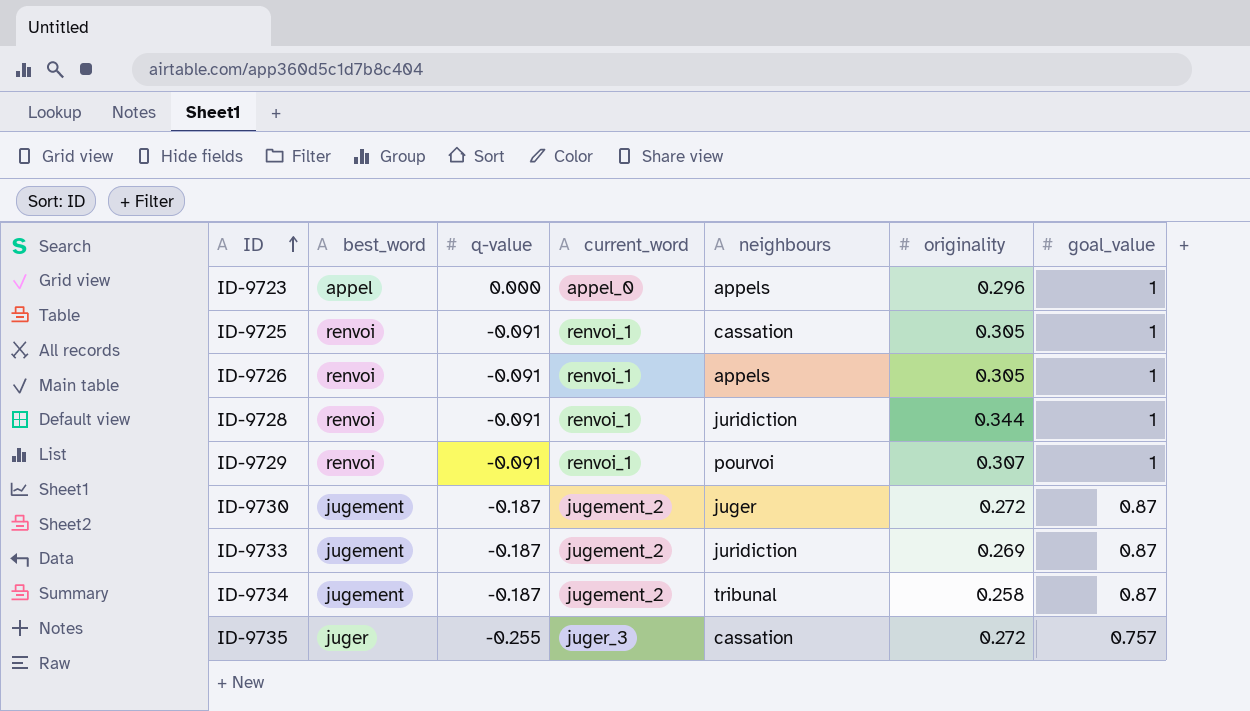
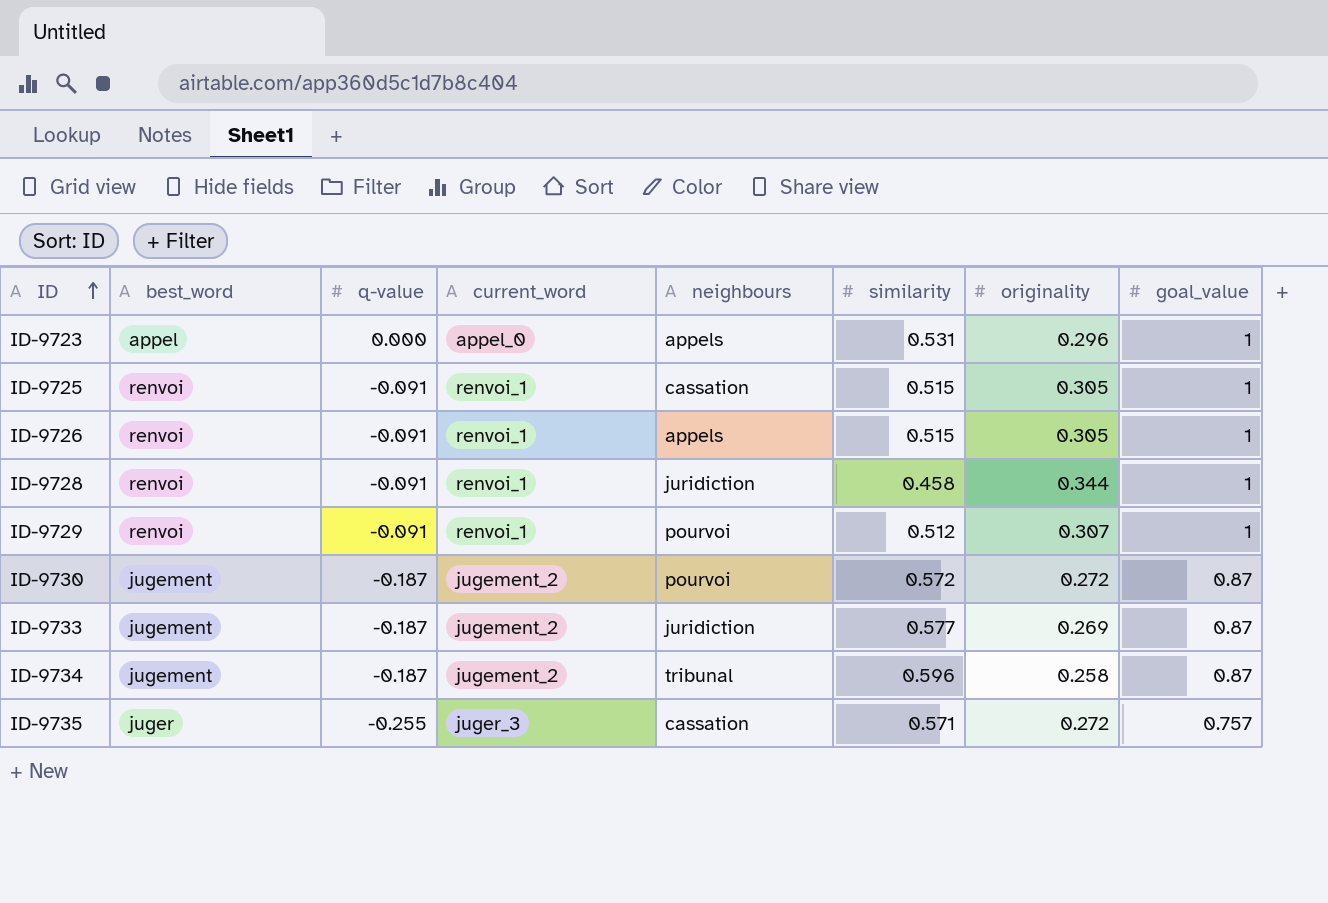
column similarity | position: none -> 6
ID-9730 | neighbours: juger -> pourvoi

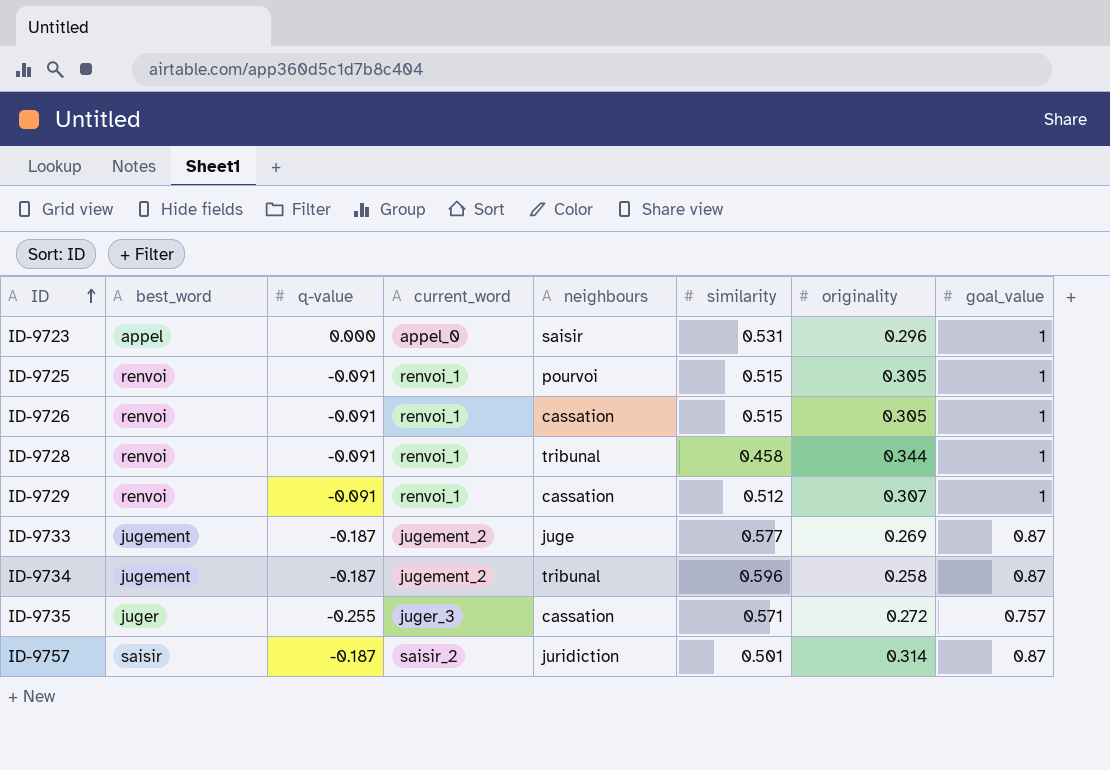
row ID-9730: jugement | -0.187 | jugement_2 | pourvoi | 0.572 | 0.272 | 0.87 -> none
ID-9723 | neighbours: appels -> saisir
ID-9725 | neighbours: cassation -> pourvoi
ID-9726 | neighbours: appels -> cassation
ID-9728 | neighbours: juridiction -> tribunal
ID-9729 | neighbours: pourvoi -> cassation
ID-9733 | neighbours: juridiction -> juge
row ID-9757: none -> saisir | -0.187 | saisir_2 | juridiction | 0.501 | 0.314 | 0.87

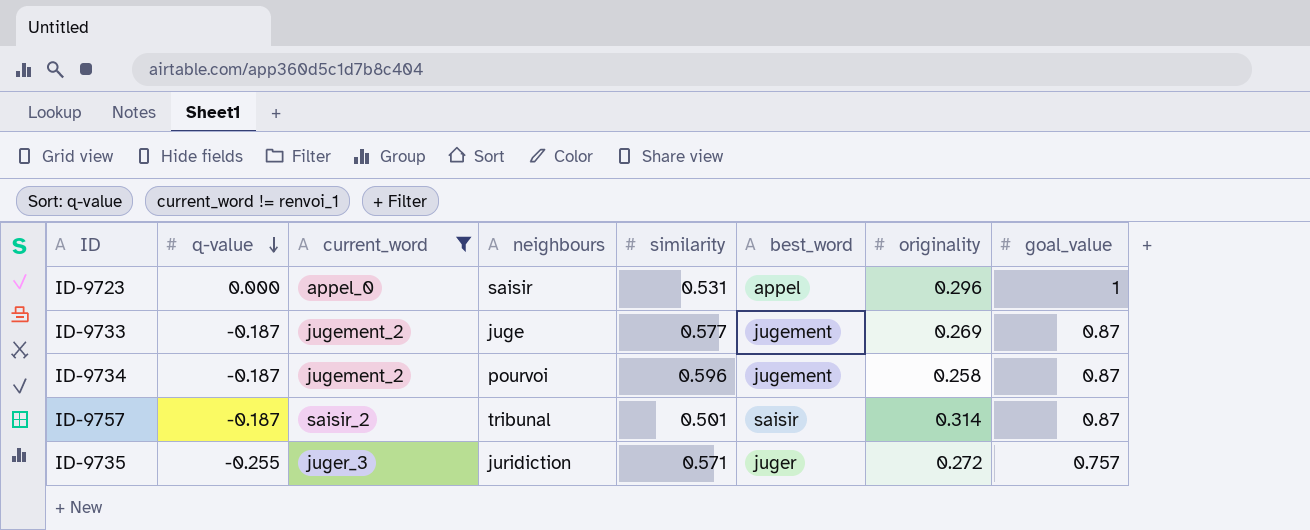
filter: none -> current_word != renvoi_1
row order: ID ascending -> q-value descending
column best_word | position: 2 -> 6
ID-9734 | neighbours: tribunal -> pourvoi
ID-9757 | neighbours: juridiction -> tribunal
ID-9735 | neighbours: cassation -> juridiction

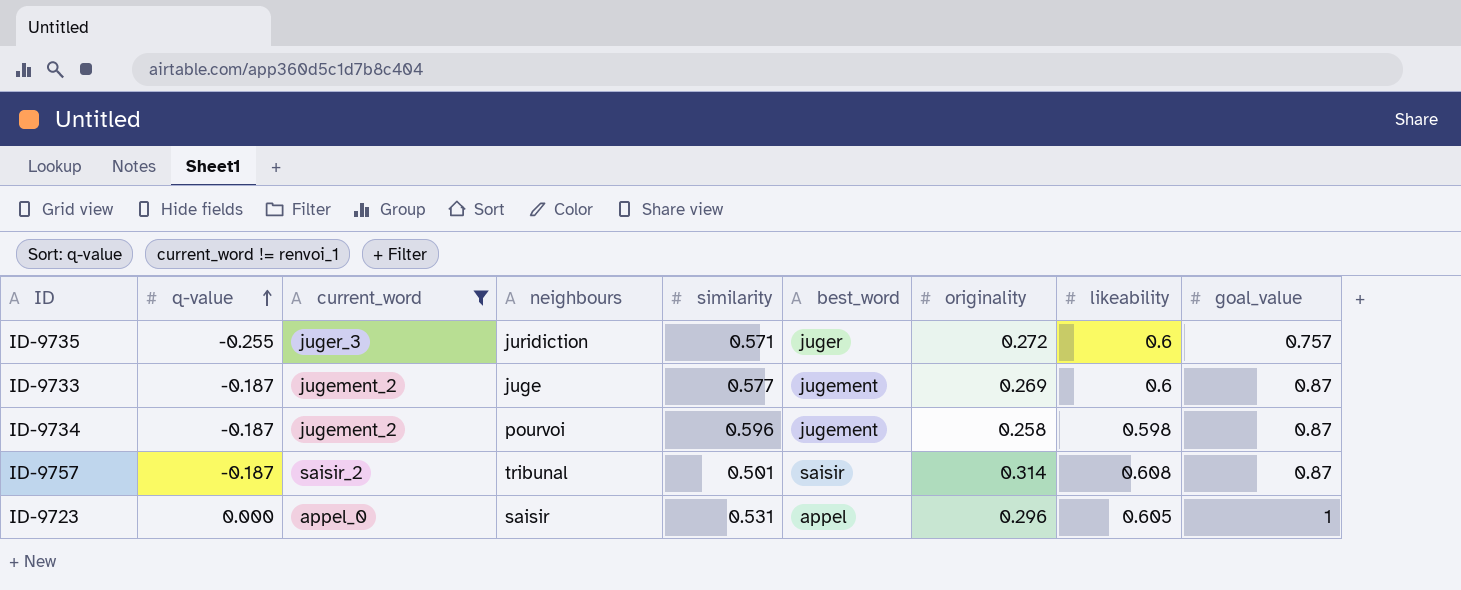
row order: q-value descending -> q-value ascending
column likeability | position: none -> 8

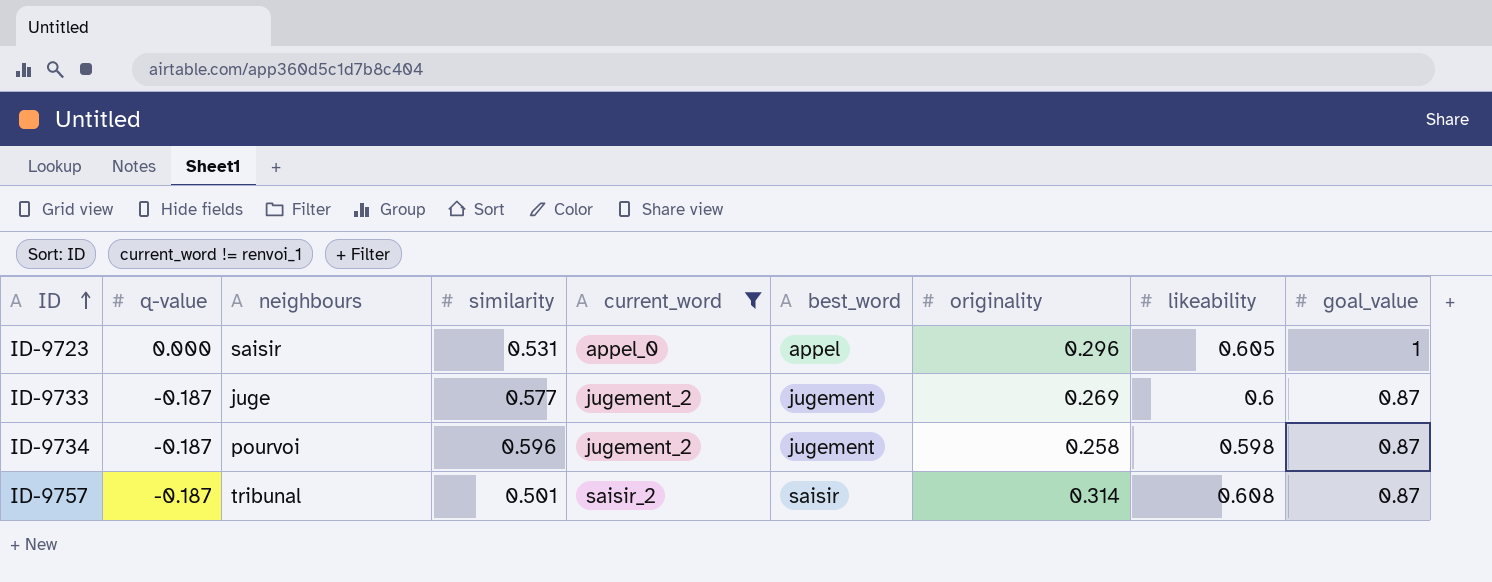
row order: q-value ascending -> ID ascending
column current_word | position: 3 -> 5
row ID-9735: -0.255 | juger_3 | juridiction | 0.571 | juger | 0.272 | 0.6 | 0.757 -> none

